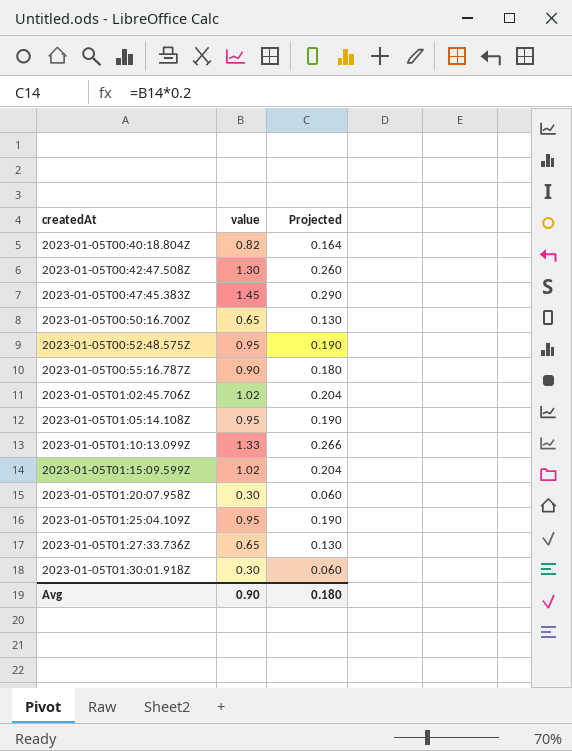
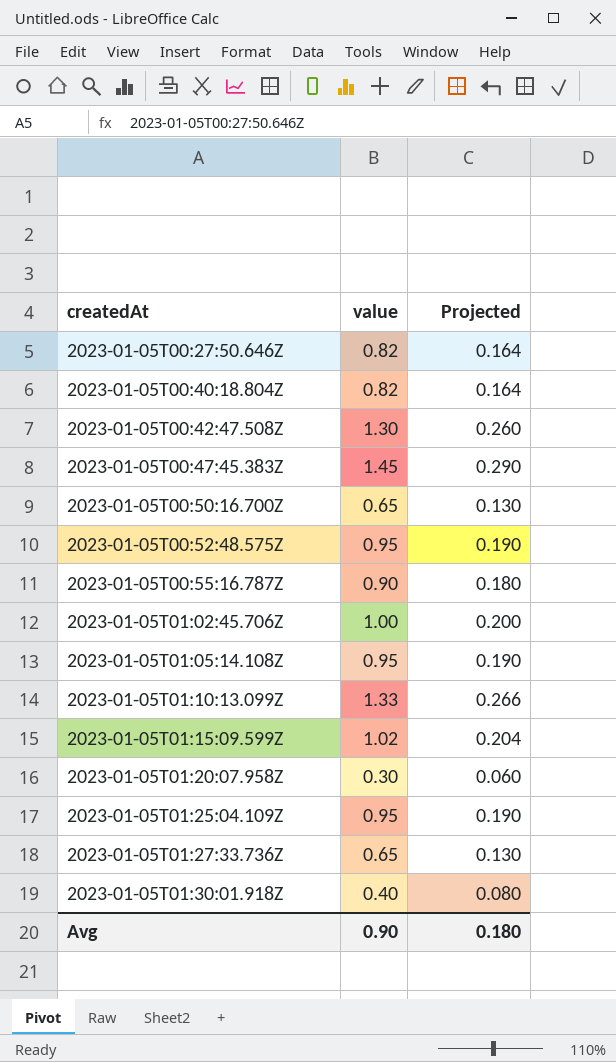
row 2023-01-05T00:27:50.646Z: none -> 0.82 | 0.164
2023-01-05T01:02:45.706Z | value: 1.02 -> 1.00
2023-01-05T01:02:45.706Z | Projected: 0.204 -> 0.200
2023-01-05T01:30:01.918Z | value: 0.30 -> 0.40
2023-01-05T01:30:01.918Z | Projected: 0.060 -> 0.080

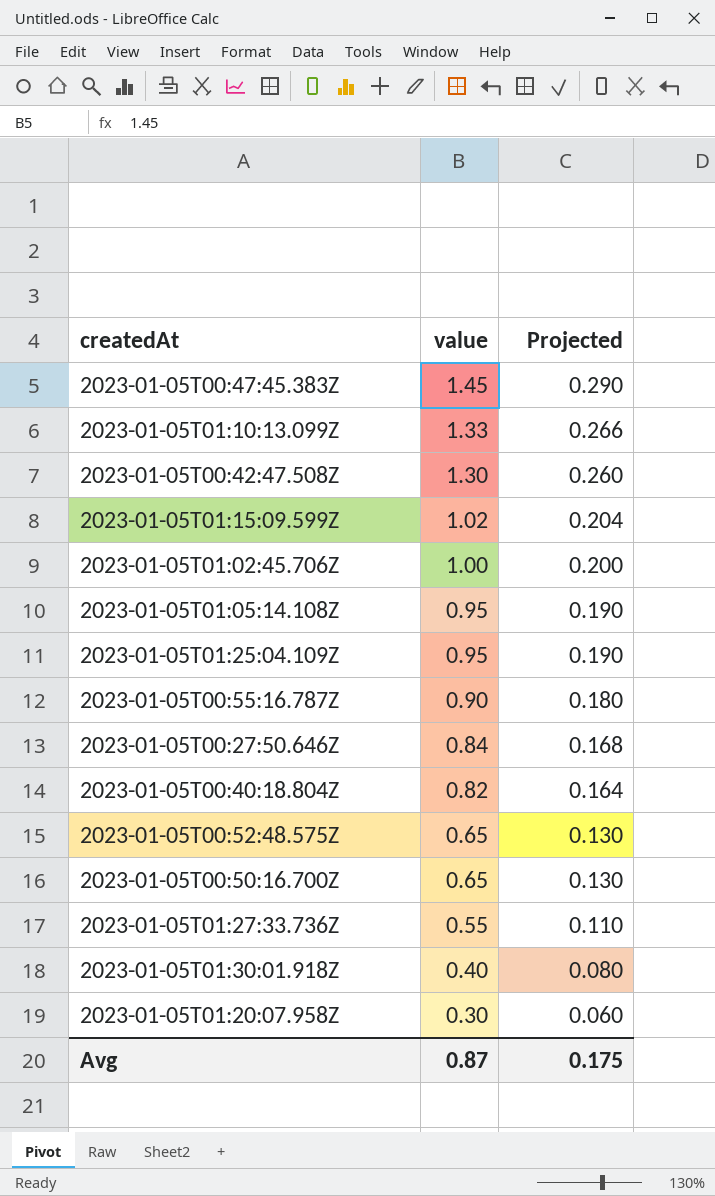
row order: createdAt ascending -> value descending
2023-01-05T00:27:50.646Z | value: 0.82 -> 0.84
2023-01-05T00:27:50.646Z | Projected: 0.164 -> 0.168
2023-01-05T00:52:48.575Z | value: 0.95 -> 0.65
2023-01-05T00:52:48.575Z | Projected: 0.190 -> 0.130
2023-01-05T01:27:33.736Z | value: 0.65 -> 0.55
2023-01-05T01:27:33.736Z | Projected: 0.130 -> 0.110
Avg | value: 0.90 -> 0.87
Avg | Projected: 0.180 -> 0.175

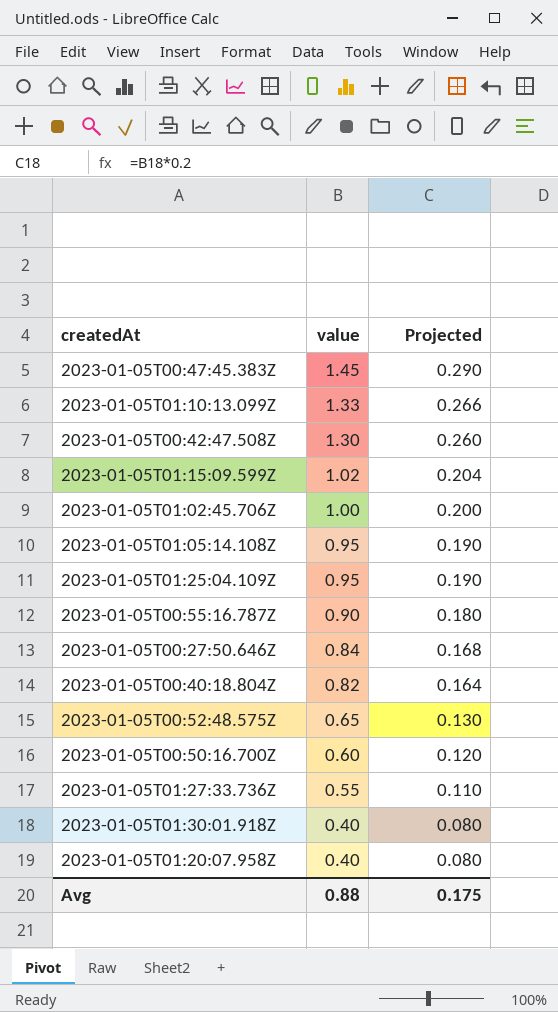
2023-01-05T00:50:16.700Z | value: 0.65 -> 0.60
2023-01-05T00:50:16.700Z | Projected: 0.130 -> 0.120
2023-01-05T01:20:07.958Z | value: 0.30 -> 0.40
2023-01-05T01:20:07.958Z | Projected: 0.060 -> 0.080
Avg | value: 0.87 -> 0.88

